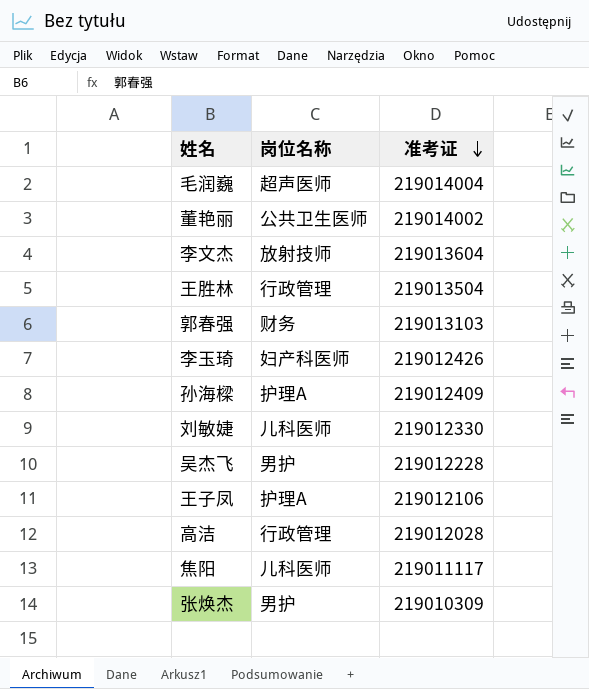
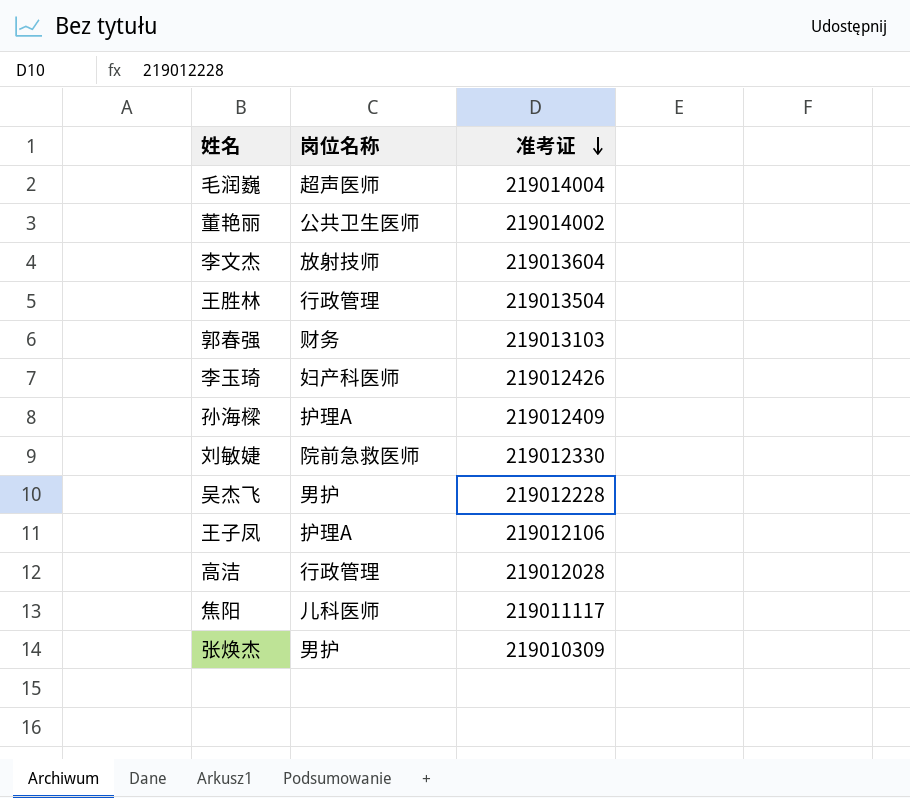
刘敏婕 | 岗位名称: 儿科医师 -> 院前急救医师

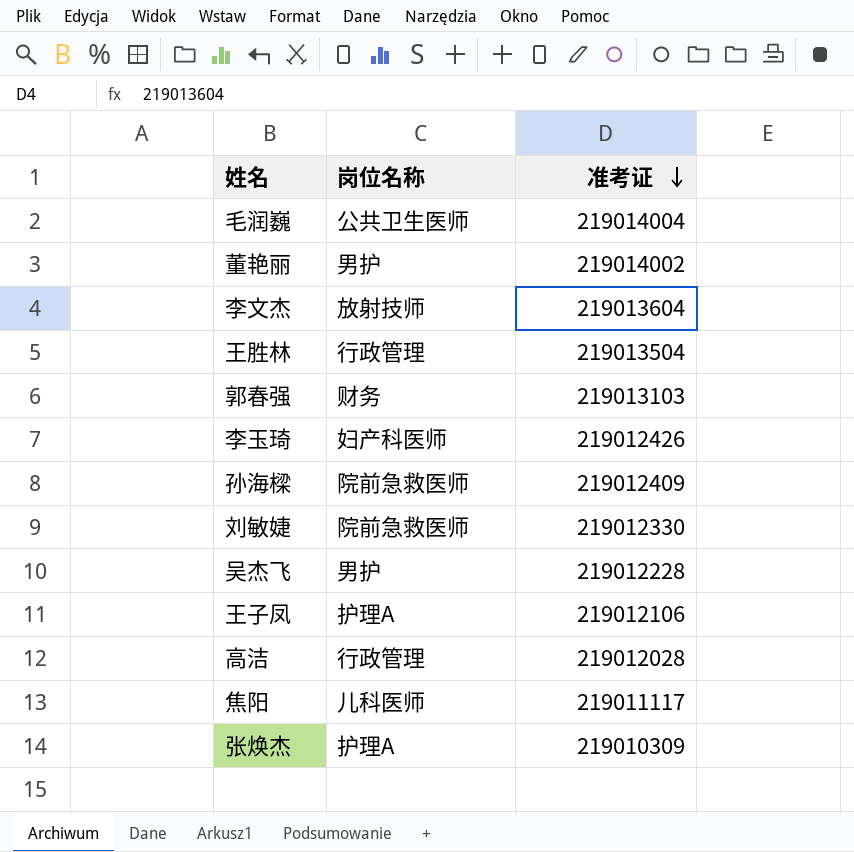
毛润巍 | 岗位名称: 超声医师 -> 公共卫生医师
董艳丽 | 岗位名称: 公共卫生医师 -> 男护
孙海樑 | 岗位名称: 护理A -> 院前急救医师
张焕杰 | 岗位名称: 男护 -> 护理A

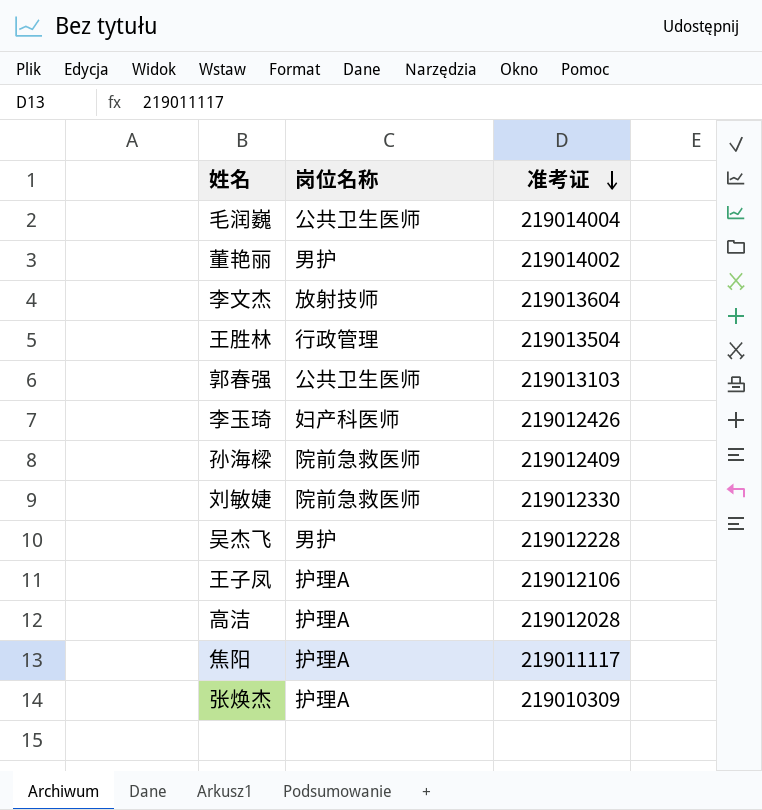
郭春强 | 岗位名称: 财务 -> 公共卫生医师
高洁 | 岗位名称: 行政管理 -> 护理A
焦阳 | 岗位名称: 儿科医师 -> 护理A

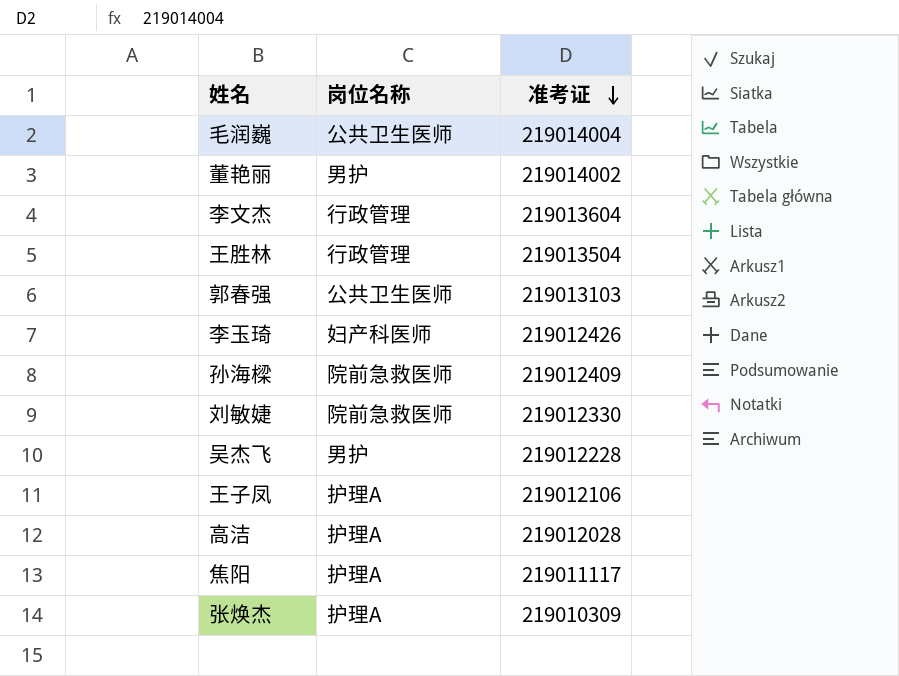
李文杰 | 岗位名称: 放射技师 -> 行政管理

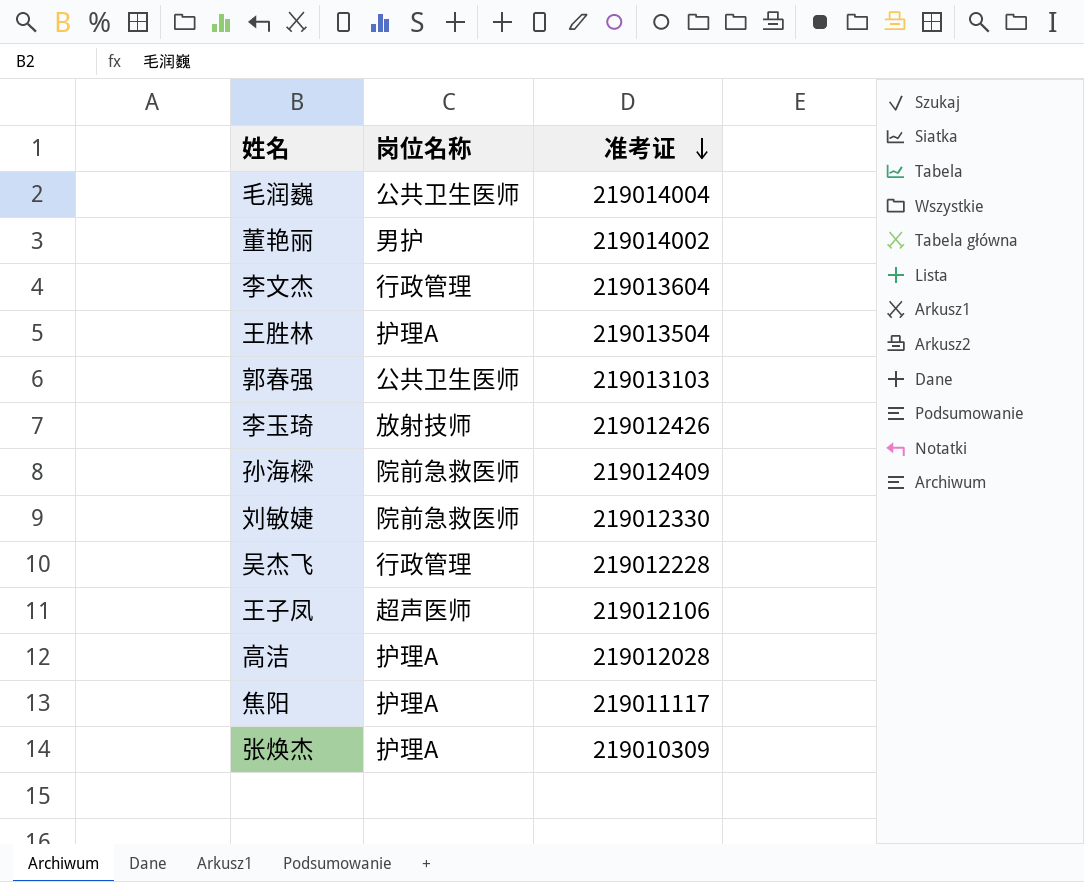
王胜林 | 岗位名称: 行政管理 -> 护理A
李玉琦 | 岗位名称: 妇产科医师 -> 放射技师
吴杰飞 | 岗位名称: 男护 -> 行政管理
王子凤 | 岗位名称: 护理A -> 超声医师

